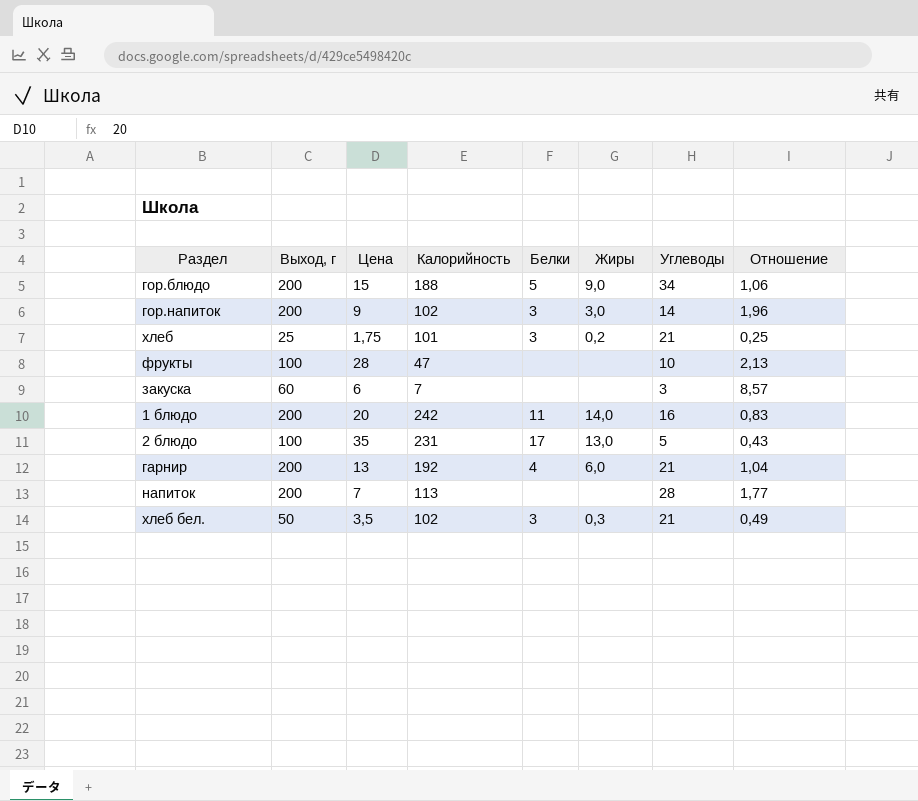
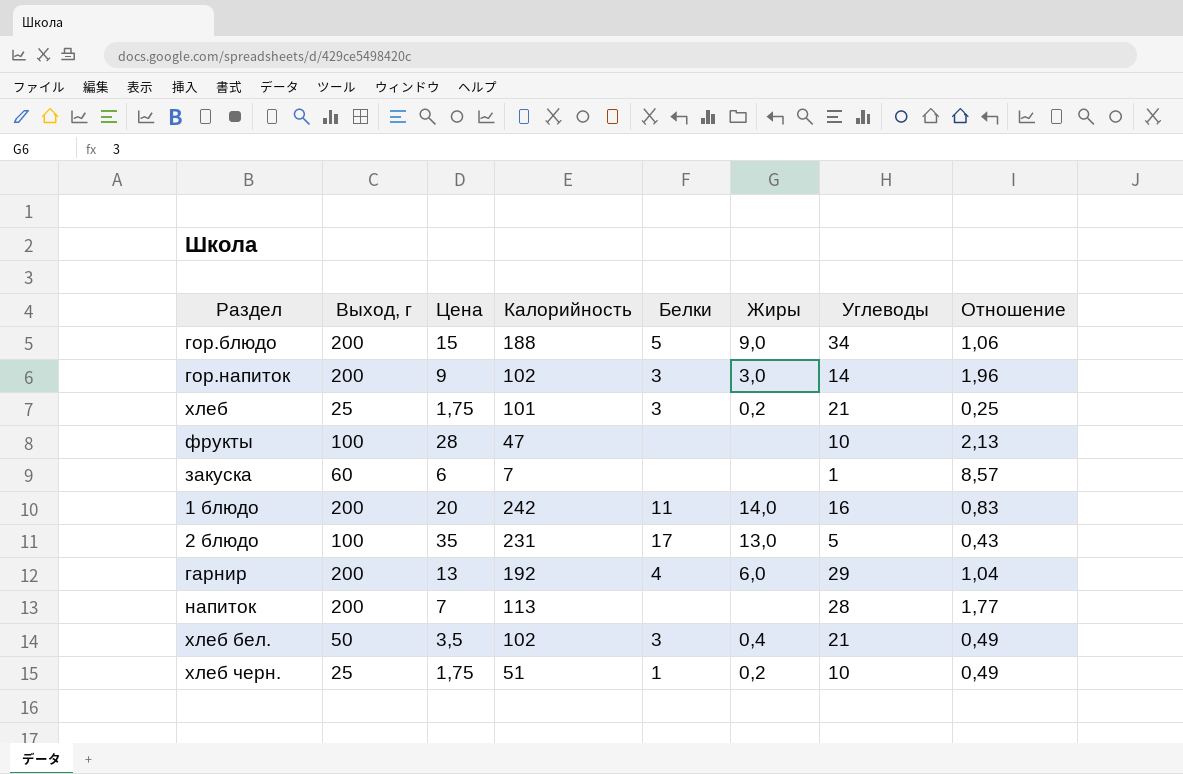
закуска | Углеводы: 3 -> 1
гарнир | Углеводы: 21 -> 29
хлеб бел. | Жиры: 0,3 -> 0,4
row хлеб черн.: none -> 25 | 1,75 | 51 | 1 | 0,2 | 10 | 0,49

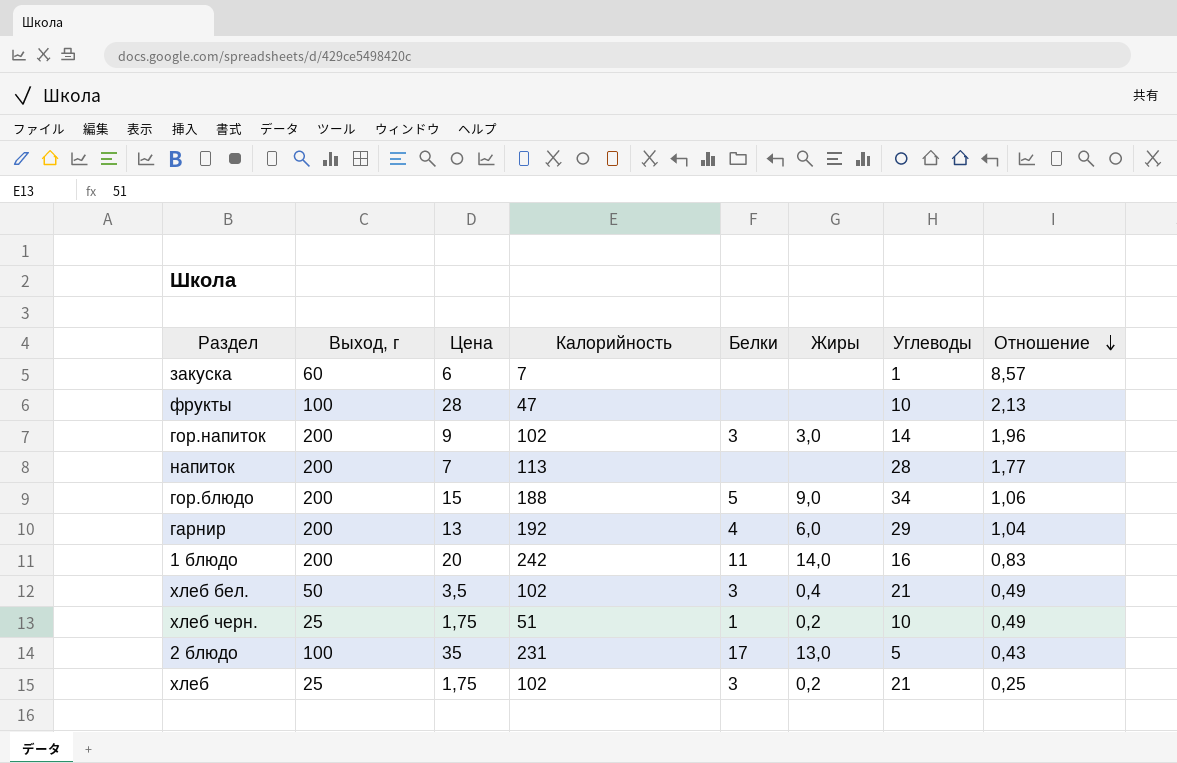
row order: none -> Отношение descending
хлеб | Калорийность: 101 -> 102

